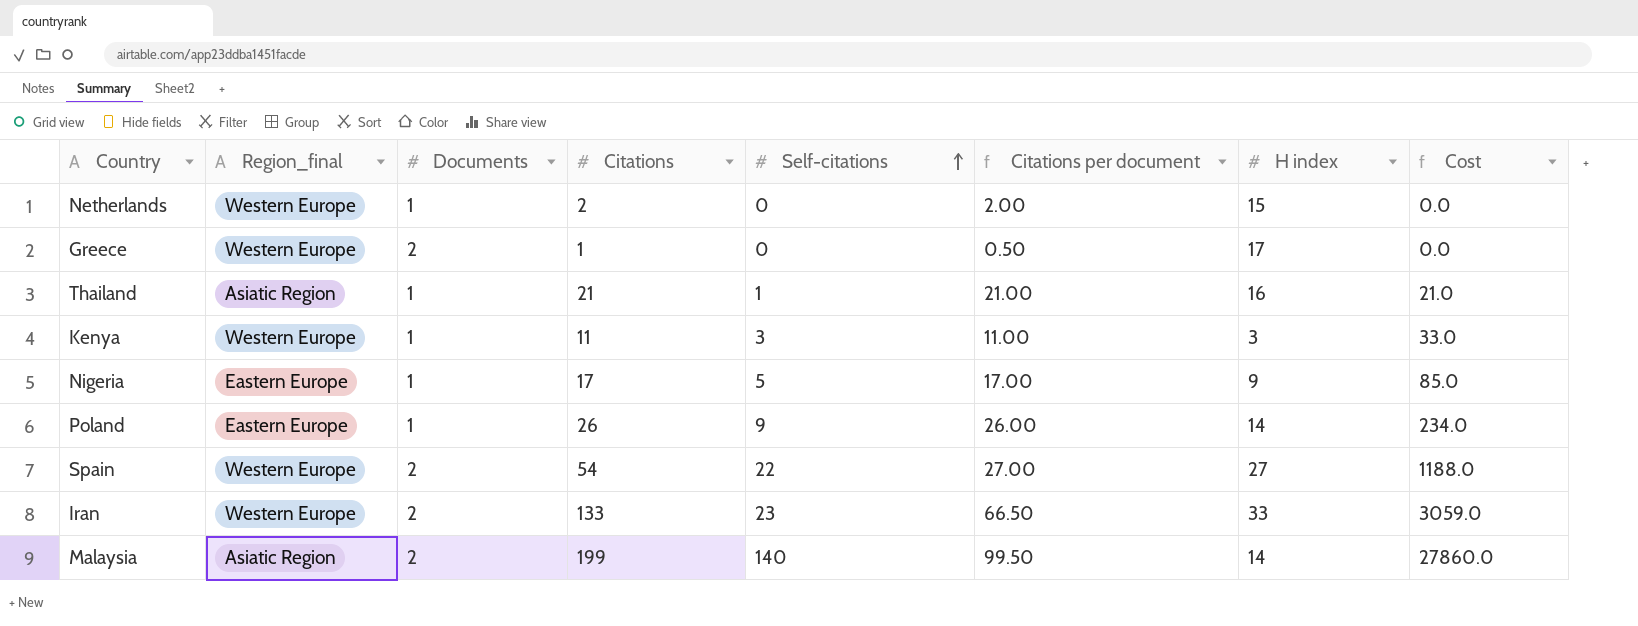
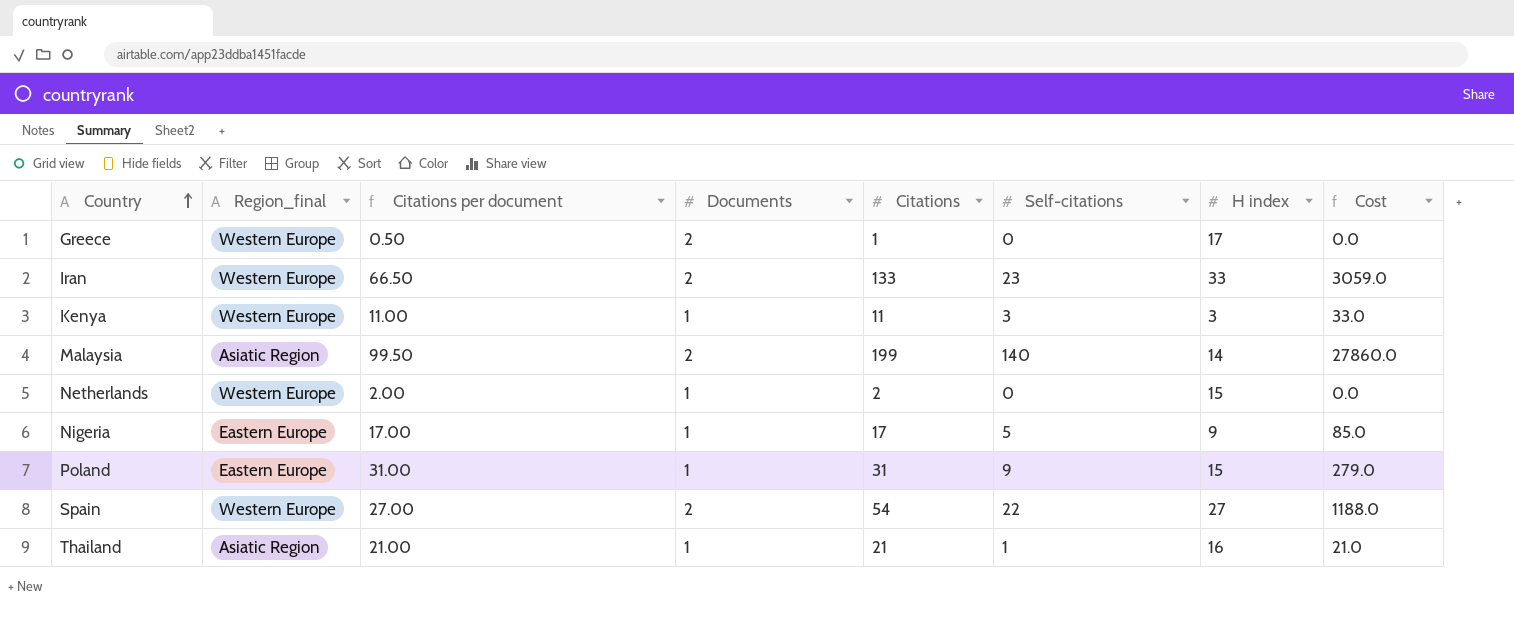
row order: Self-citations ascending -> Country ascending
column Citations per document | position: 6 -> 3
Poland | Citations per document: 26.00 -> 31.00
Poland | Citations: 26 -> 31
Poland | H index: 14 -> 15
Poland | Cost: 234.0 -> 279.0

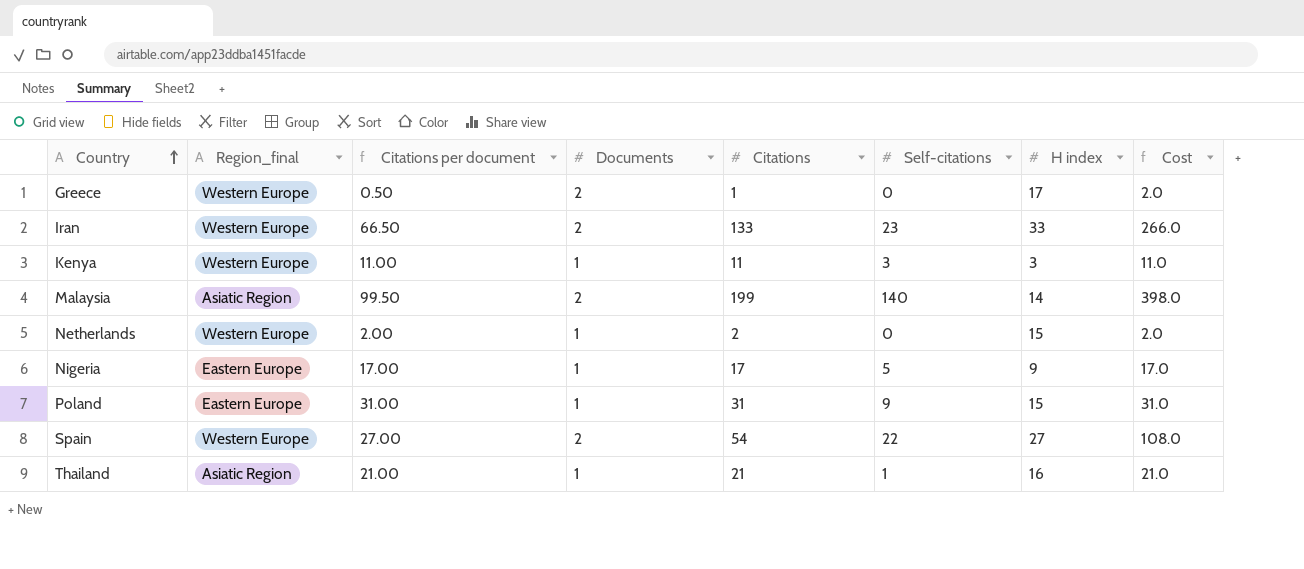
column Cost | formula: [Citations] * [Self-citations] -> [Documents] * [Citations]

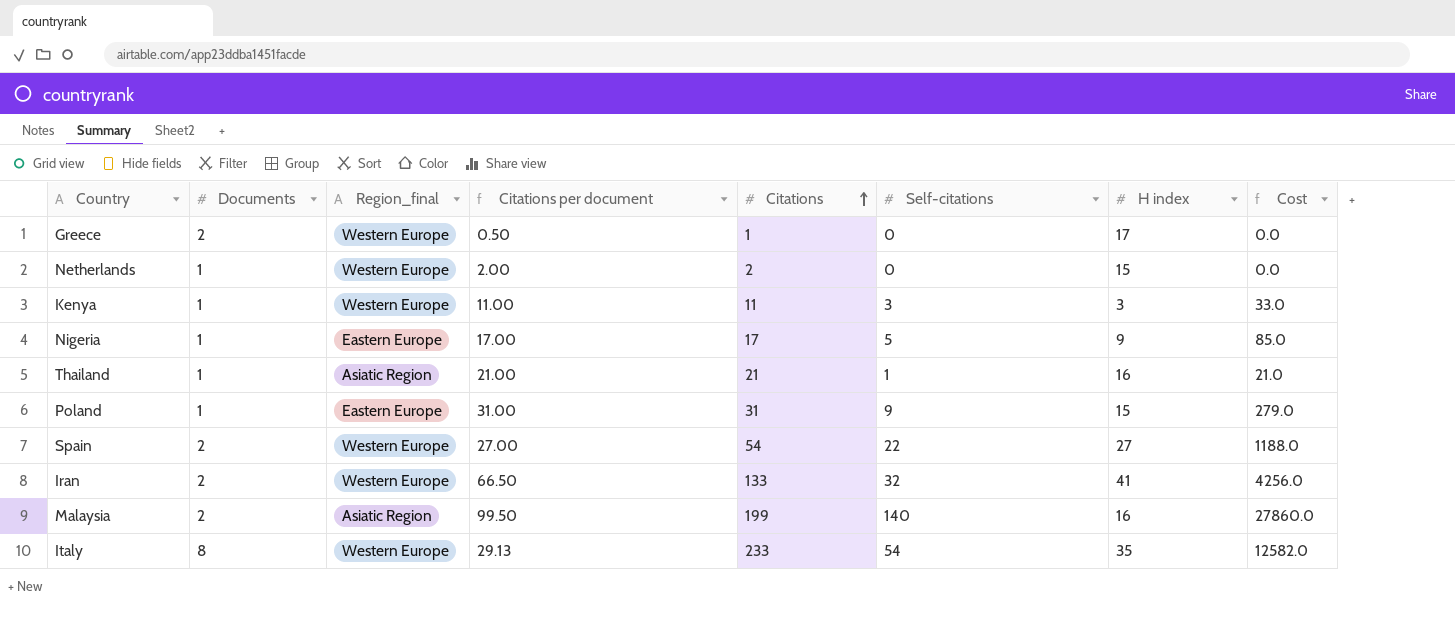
row order: Country ascending -> Citations ascending
column Documents | position: 4 -> 2
column Cost | formula: [Documents] * [Citations] -> [Citations] * [Self-citations]
Iran | Self-citations: 23 -> 32
Iran | H index: 33 -> 41
Malaysia | H index: 14 -> 16
row Italy: none -> 8 | Western Europe | 29.13 | 233 | 54 | 35 | 12582.0

